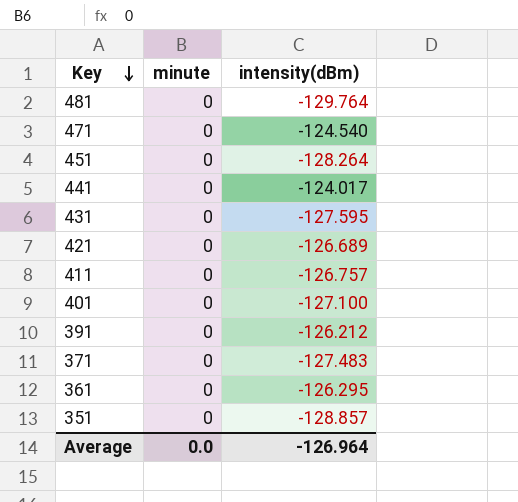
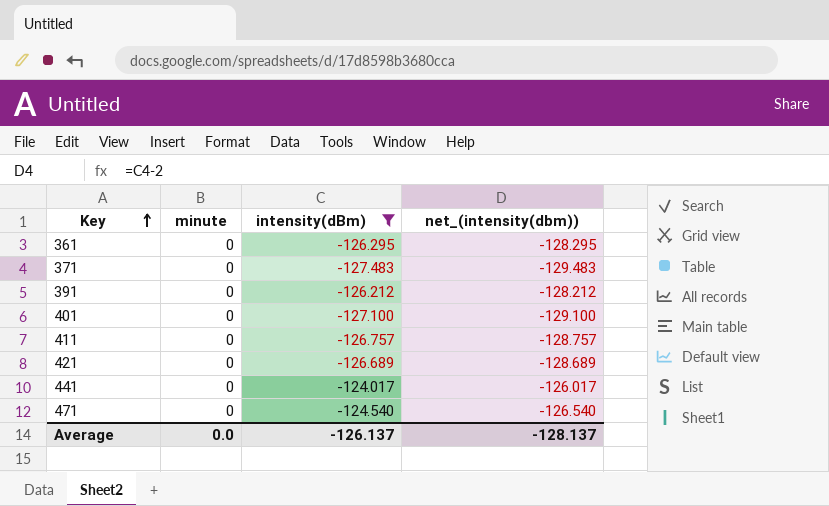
filter: none -> intensity(dBm) >= -127.483
row order: Key descending -> Key ascending
column net_(intensity(dbm)) | formula: none -> [intensity(dBm)] - 2
Average | intensity(dBm): -126.964 -> -126.137

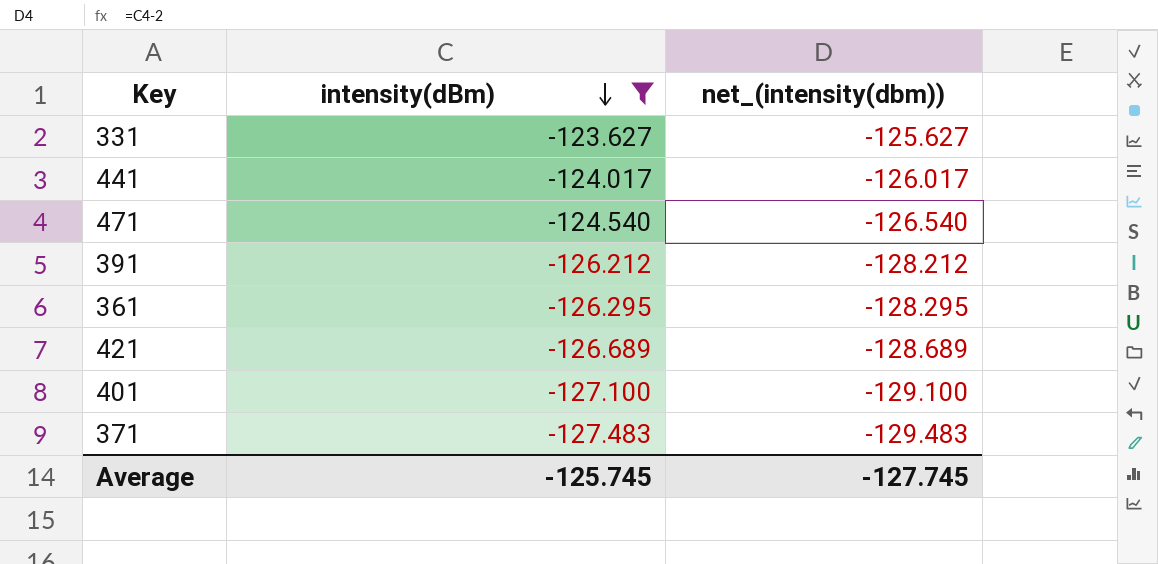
row order: Key ascending -> intensity(dBm) descending
column minute | position: 2 -> none
row 411: 0 | -126.757 | -128.757 -> none
row 331: none -> -123.627 | -125.627
Average | intensity(dBm): -126.137 -> -125.745
Average | net_(intensity(dbm)): -128.137 -> -127.745

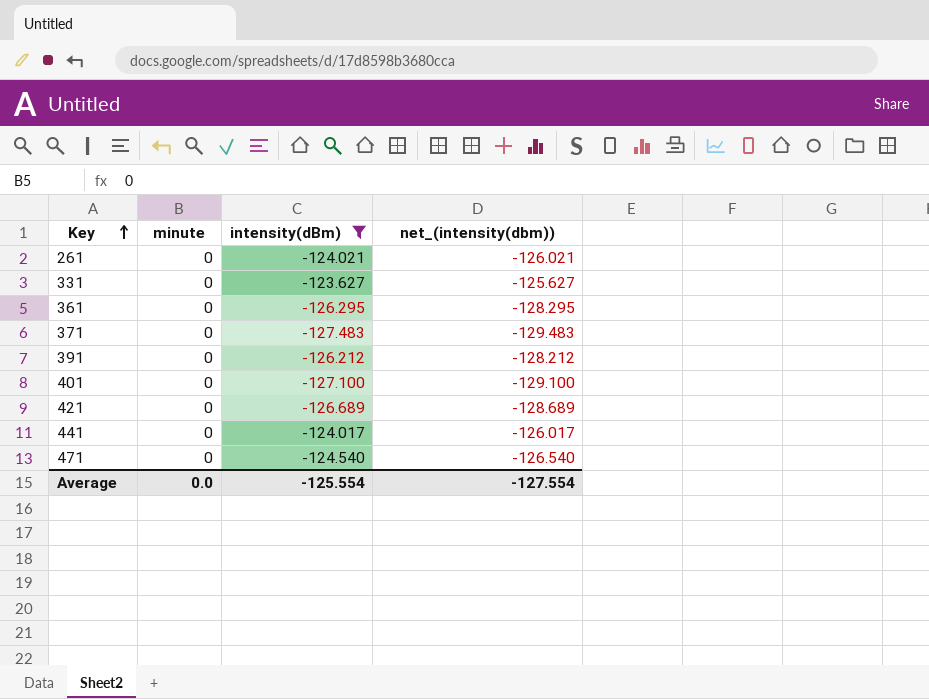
row order: intensity(dBm) descending -> Key ascending
column minute | position: none -> 2
row 261: none -> 0 | -124.021 | -126.021
Average | intensity(dBm): -125.745 -> -125.554
Average | net_(intensity(dbm)): -127.745 -> -127.554

